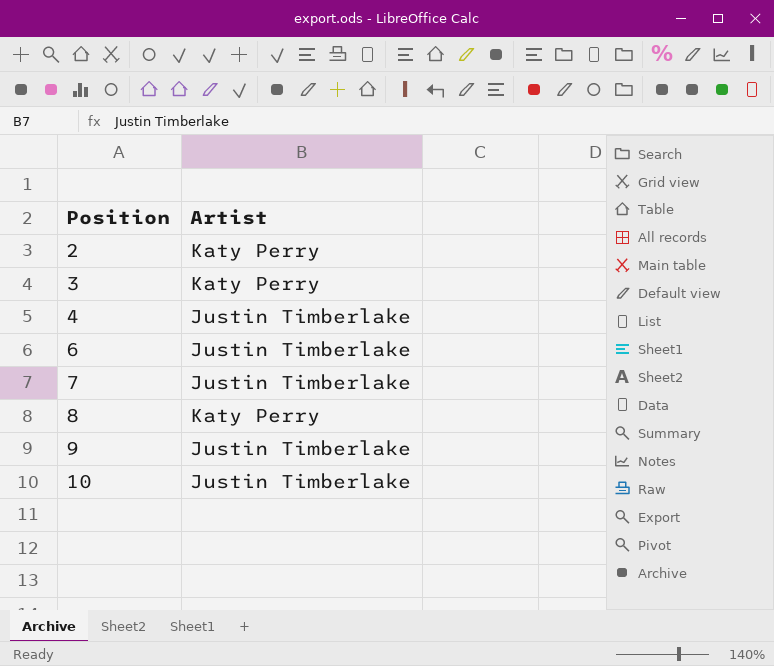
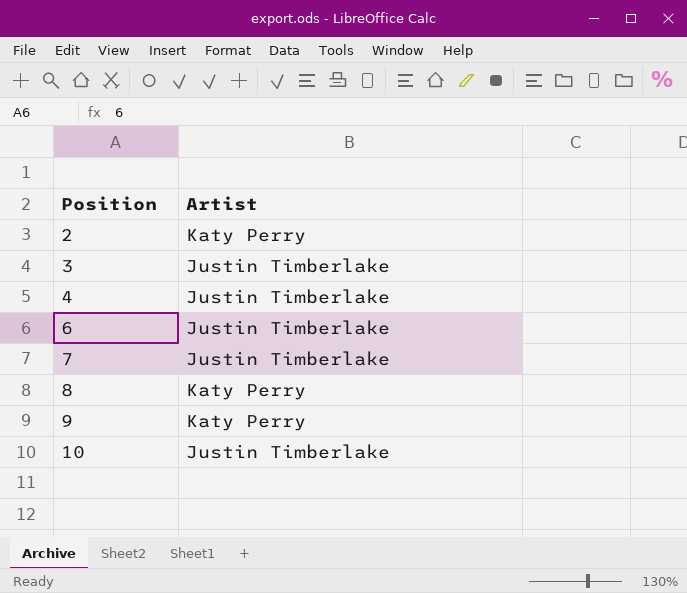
3 | Artist: Katy Perry -> Justin Timberlake
9 | Artist: Justin Timberlake -> Katy Perry

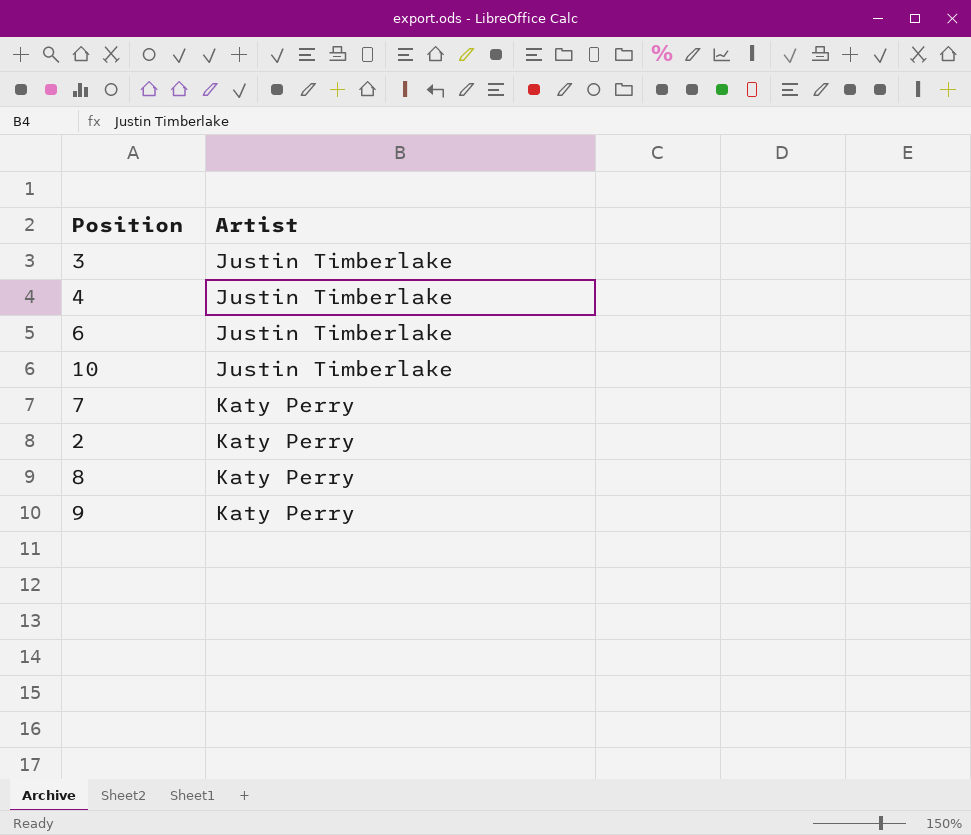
row order: Position ascending -> Artist ascending
7 | Artist: Justin Timberlake -> Katy Perry

